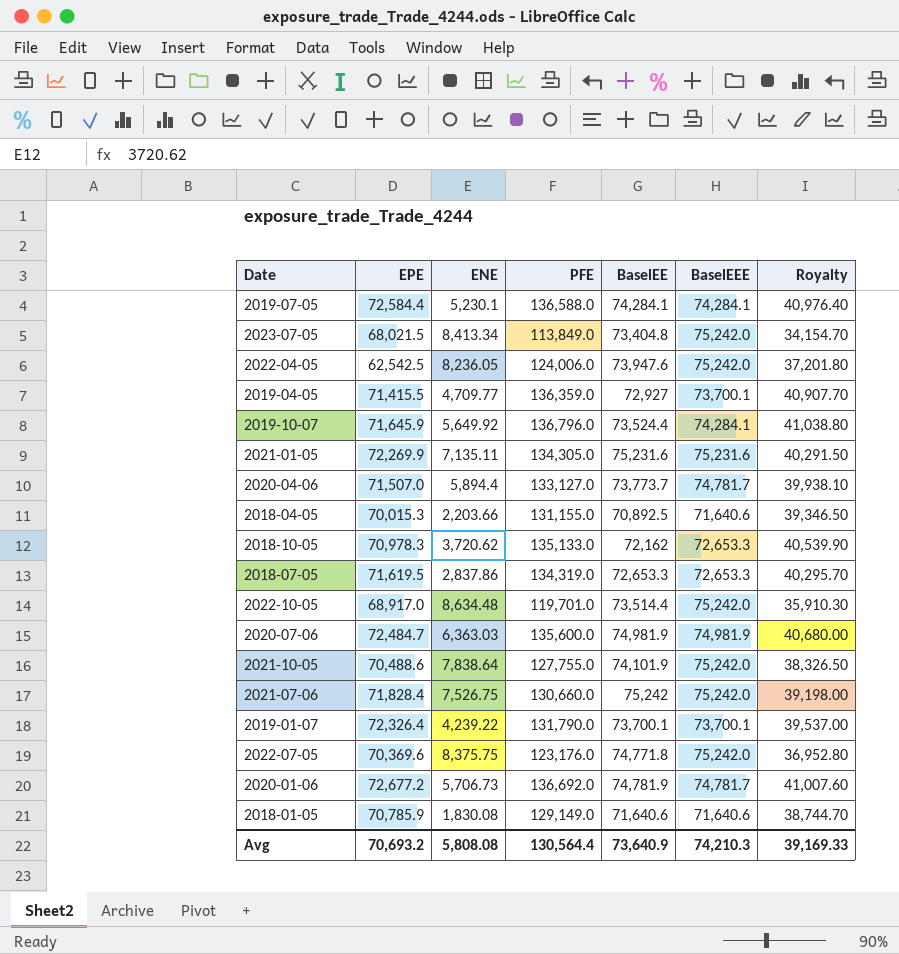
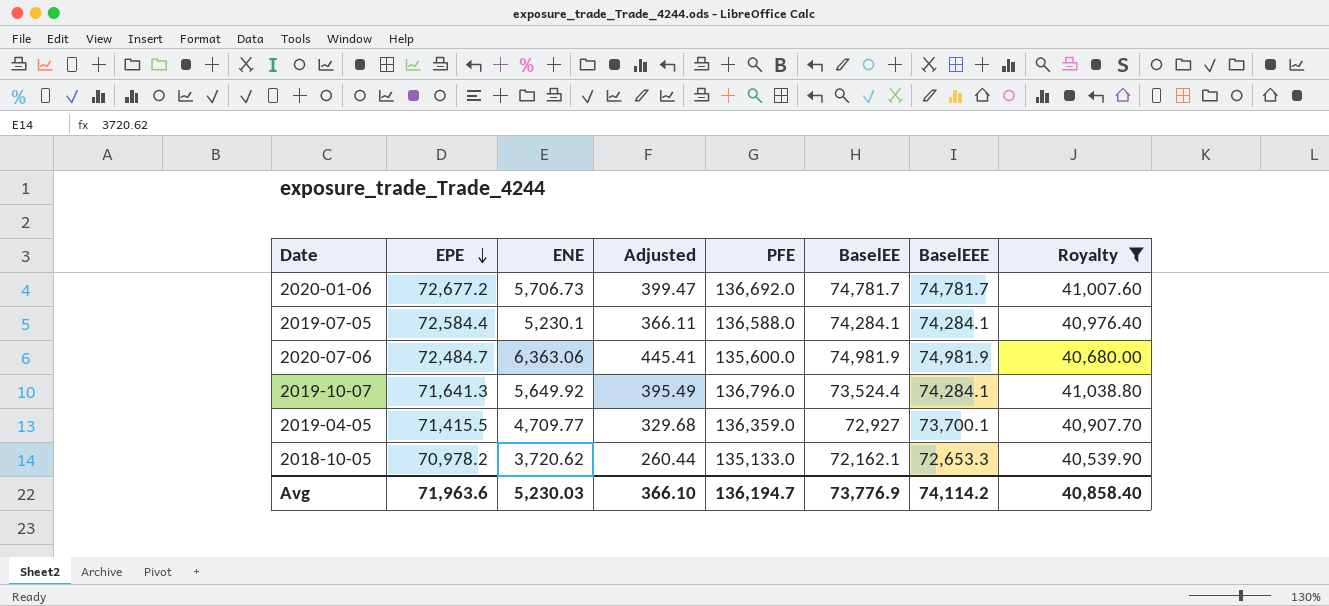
filter: none -> Royalty >= 40,539.90
row order: none -> EPE descending
column Adjusted | formula: none -> [ENE] * 0.07
2020-01-06 | BaselEE: 74,781.9 -> 74,781.7
2020-07-06 | ENE: 6,363.03 -> 6,363.06
2019-10-07 | EPE: 71,645.9 -> 71,641.3
2018-10-05 | EPE: 70,978.3 -> 70,978.2
2018-10-05 | BaselEE: 72,162 -> 72,162.1
Avg | EPE: 70,693.2 -> 71,963.6
Avg | ENE: 5,808.08 -> 5,230.03
Avg | PFE: 130,564.4 -> 136,194.7
Avg | BaselEE: 73,640.9 -> 73,776.9
Avg | BaselEEE: 74,210.3 -> 74,114.2
Avg | Royalty: 39,169.33 -> 40,858.40

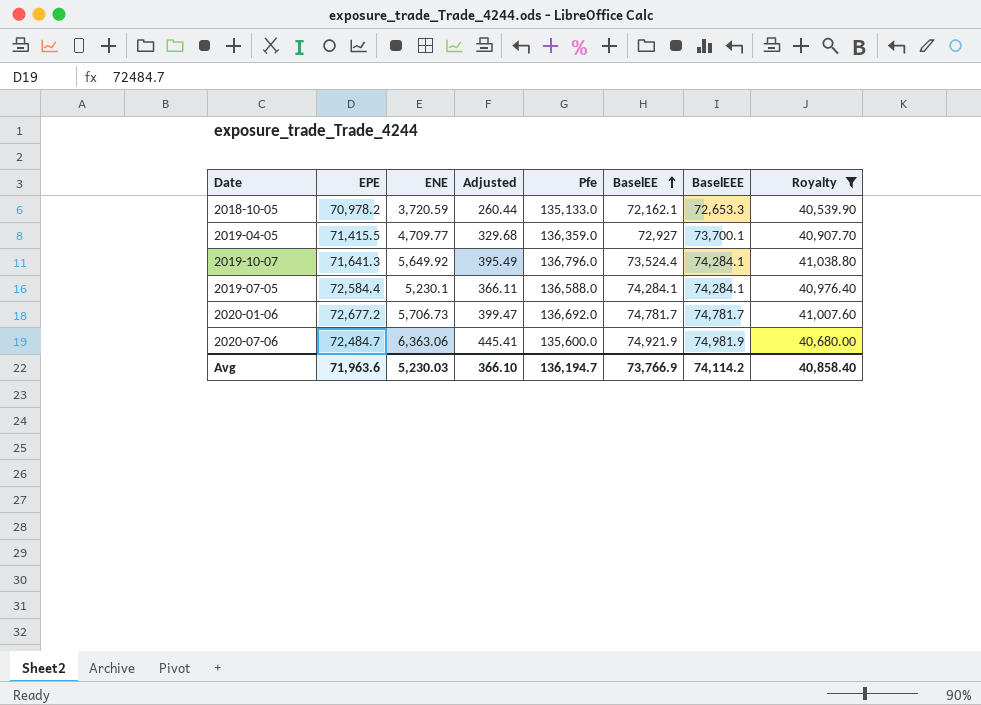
row order: EPE descending -> BaselEE ascending
column name: PFE -> Pfe
2018-10-05 | ENE: 3,720.62 -> 3,720.59
2020-07-06 | BaselEE: 74,981.9 -> 74,921.9
Avg | BaselEE: 73,776.9 -> 73,766.9

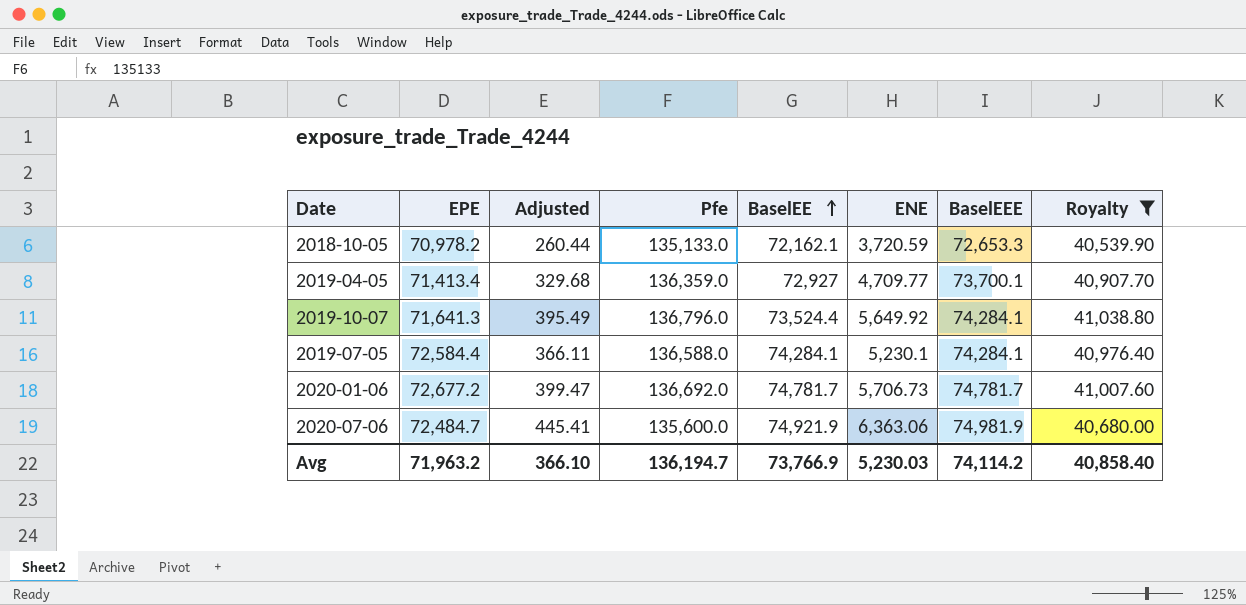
column ENE | position: 3 -> 6
2019-04-05 | EPE: 71,415.5 -> 71,413.4
Avg | EPE: 71,963.6 -> 71,963.2

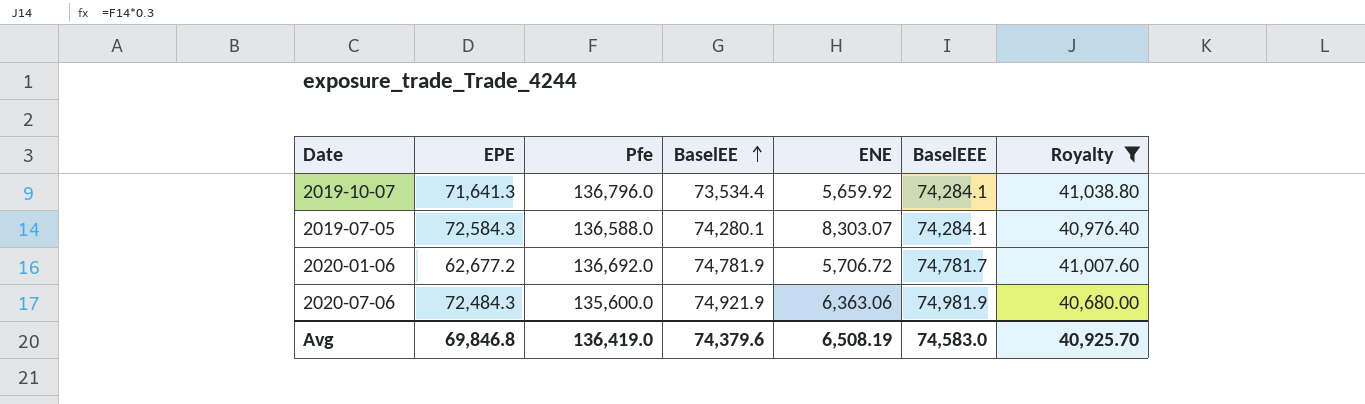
column Adjusted | formula: [ENE] * 0.07 -> none
row 2018-10-05: 70,978.2 | 260.44 | 135,133.0 | 72,162.1 | 3,720.59 | 72,653.3 | 40,539.90 -> none
row 2019-04-05: 71,413.4 | 329.68 | 136,359.0 | 72,927 | 4,709.77 | 73,700.1 | 40,907.70 -> none
2019-10-07 | BaselEE: 73,524.4 -> 73,534.4
2019-10-07 | ENE: 5,649.92 -> 5,659.92
2019-07-05 | EPE: 72,584.4 -> 72,584.3
2019-07-05 | BaselEE: 74,284.1 -> 74,280.1
2019-07-05 | ENE: 5,230.1 -> 8,303.07
2020-01-06 | EPE: 72,677.2 -> 62,677.2
2020-01-06 | BaselEE: 74,781.7 -> 74,781.9
2020-01-06 | ENE: 5,706.73 -> 5,706.72
2020-07-06 | EPE: 72,484.7 -> 72,484.3
Avg | EPE: 71,963.2 -> 69,846.8
Avg | Pfe: 136,194.7 -> 136,419.0
Avg | BaselEE: 73,766.9 -> 74,379.6
Avg | ENE: 5,230.03 -> 6,508.19
Avg | BaselEEE: 74,114.2 -> 74,583.0
Avg | Royalty: 40,858.40 -> 40,925.70

